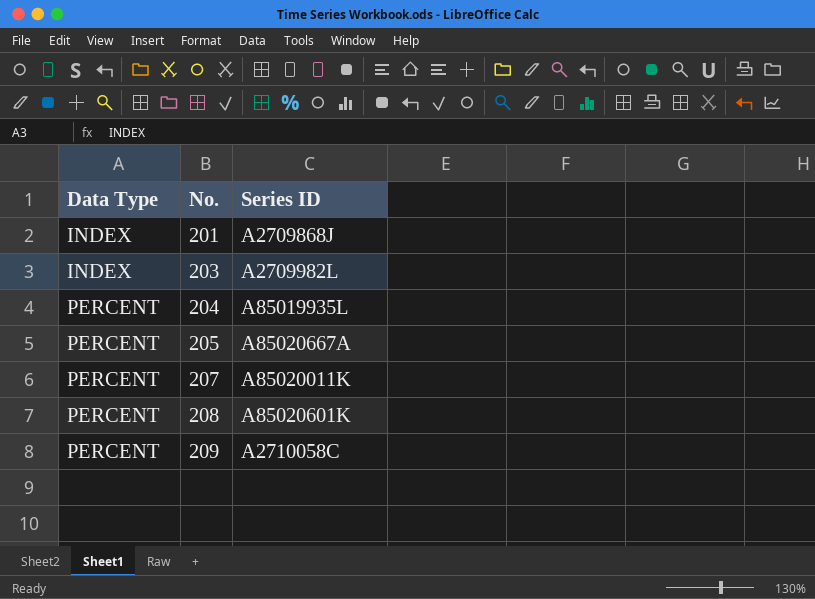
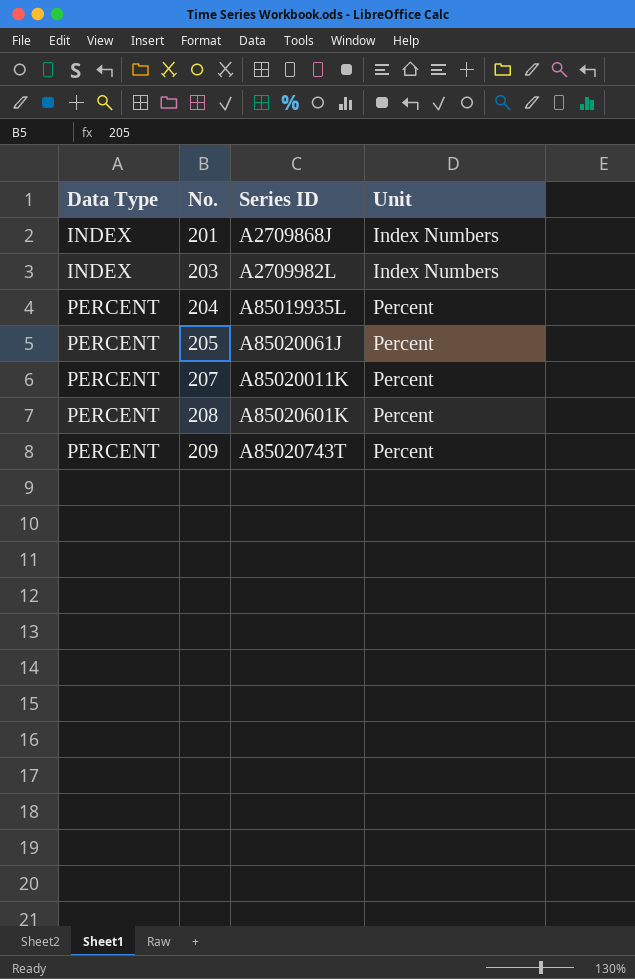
column Unit | position: none -> 4
205 | Series ID: A85020667A -> A85020061J
209 | Series ID: A2710058C -> A85020743T

